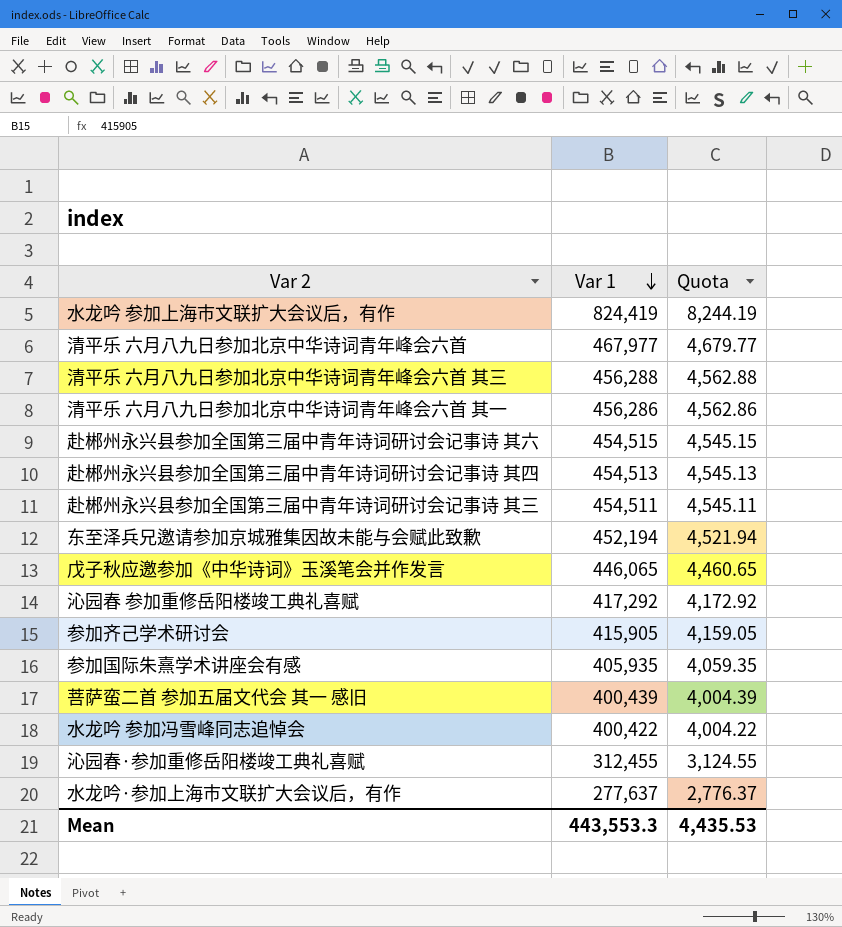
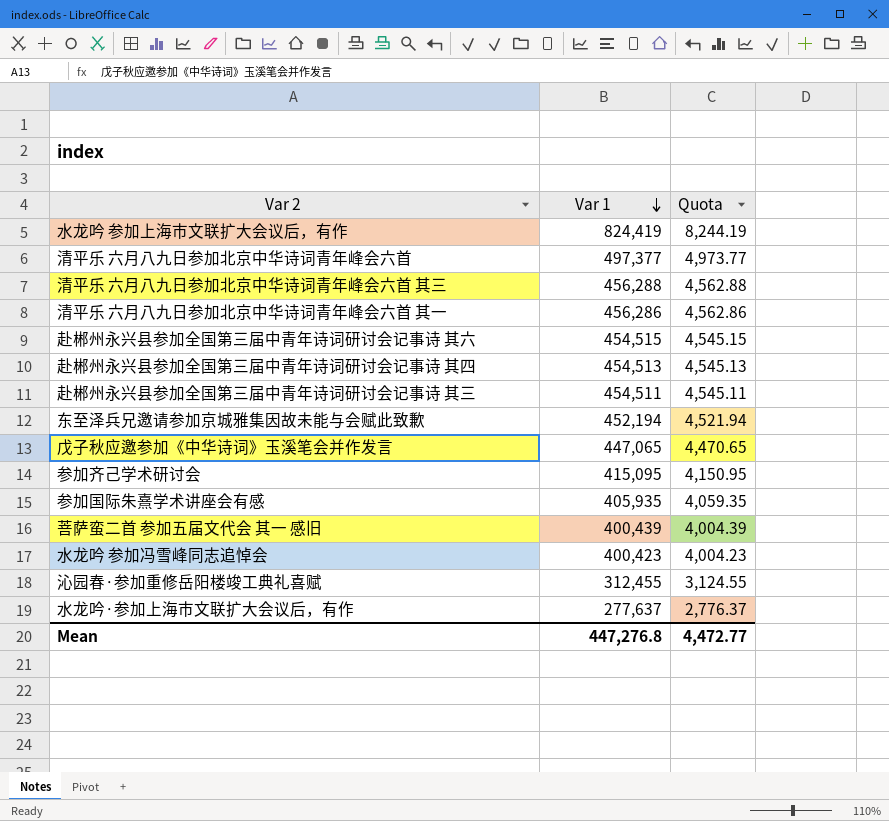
row 沁园春 参加重修岳阳楼竣工典礼喜赋: 417,292 | 4,172.92 -> none
清平乐 六月八九日参加北京中华诗词青年峰会六首 | Var 1: 467,977 -> 497,377
清平乐 六月八九日参加北京中华诗词青年峰会六首 | Quota: 4,679.77 -> 4,973.77
戊子秋应邀参加《中华诗词》玉溪笔会并作发言 | Var 1: 446,065 -> 447,065
戊子秋应邀参加《中华诗词》玉溪笔会并作发言 | Quota: 4,460.65 -> 4,470.65
参加齐己学术研讨会 | Var 1: 415,905 -> 415,095
参加齐己学术研讨会 | Quota: 4,159.05 -> 4,150.95
水龙吟 参加冯雪峰同志追悼会 | Var 1: 400,422 -> 400,423
水龙吟 参加冯雪峰同志追悼会 | Quota: 4,004.22 -> 4,004.23
Mean | Var 1: 443,553.3 -> 447,276.8
Mean | Quota: 4,435.53 -> 4,472.77

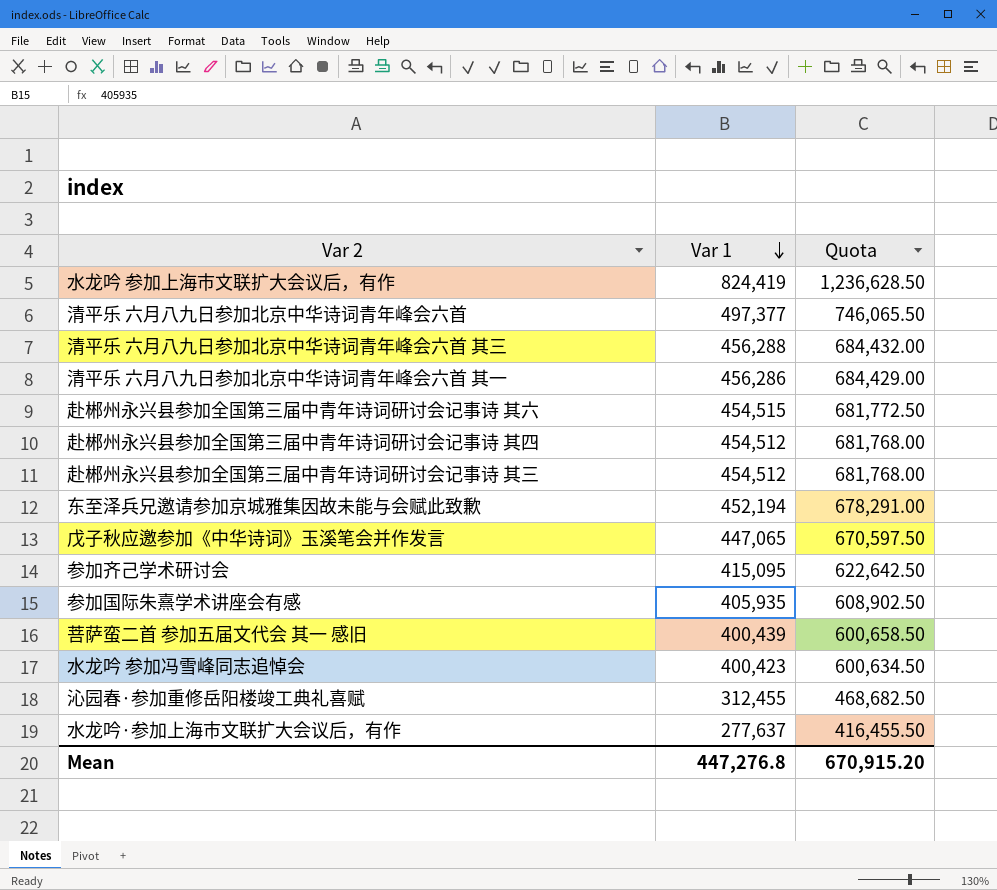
column Quota | formula: [Var 1] * 0.01 -> [Var 1] * 1.5
赴郴州永兴县参加全国第三届中青年诗词研讨会记事诗 其四 | Var 1: 454,513 -> 454,512
赴郴州永兴县参加全国第三届中青年诗词研讨会记事诗 其三 | Var 1: 454,511 -> 454,512
Mean | Quota: 4,472.77 -> 670,915.20

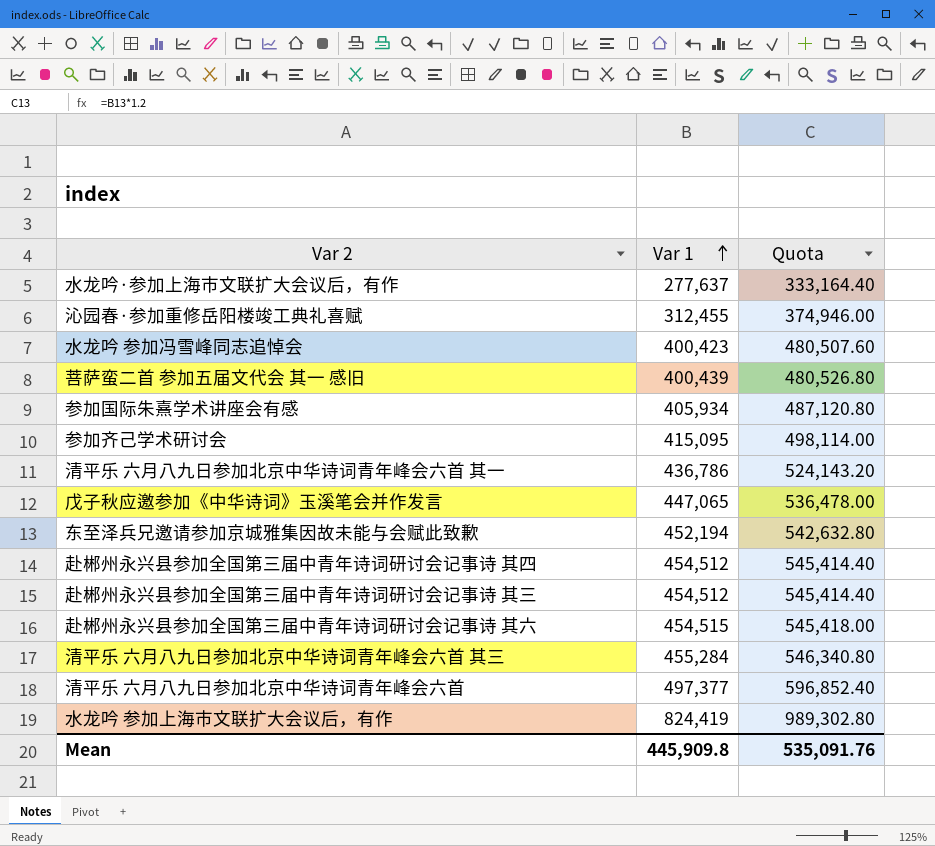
row order: Var 1 descending -> Var 1 ascending
column Quota | formula: [Var 1] * 1.5 -> [Var 1] * 1.2
参加国际朱熹学术讲座会有感 | Var 1: 405,935 -> 405,934
清平乐 六月八九日参加北京中华诗词青年峰会六首 其一 | Var 1: 456,286 -> 436,786
清平乐 六月八九日参加北京中华诗词青年峰会六首 其三 | Var 1: 456,288 -> 455,284
Mean | Var 1: 447,276.8 -> 445,909.8
Mean | Quota: 670,915.20 -> 535,091.76

